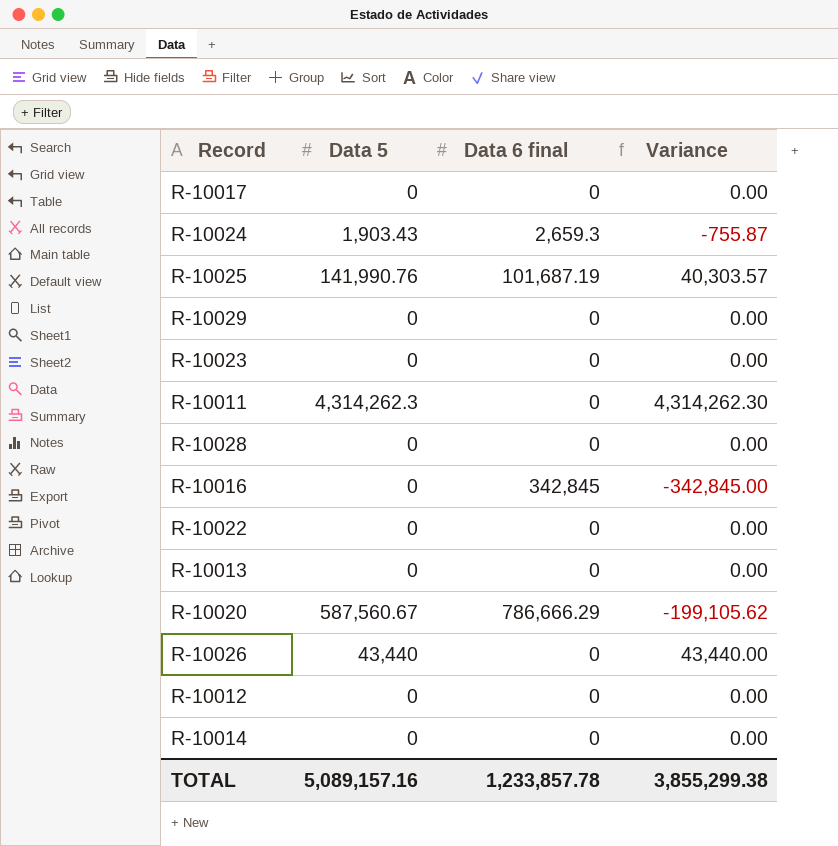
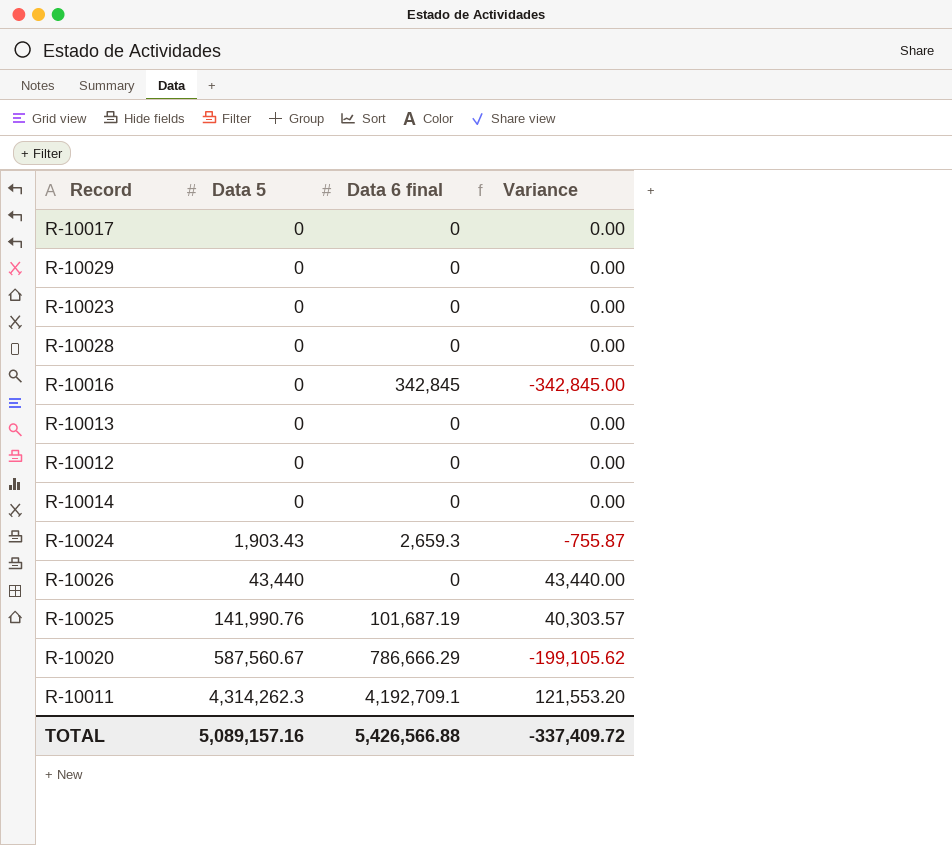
row order: none -> Data 5 ascending
row R-10022: 0 | 0 | 0.00 -> none
R-10011 | Data 6 final: 0 -> 4,192,709.1
R-10011 | Variance: 4,314,262.30 -> 121,553.20
TOTAL | Data 6 final: 1,233,857.78 -> 5,426,566.88
TOTAL | Variance: 3,855,299.38 -> -337,409.72

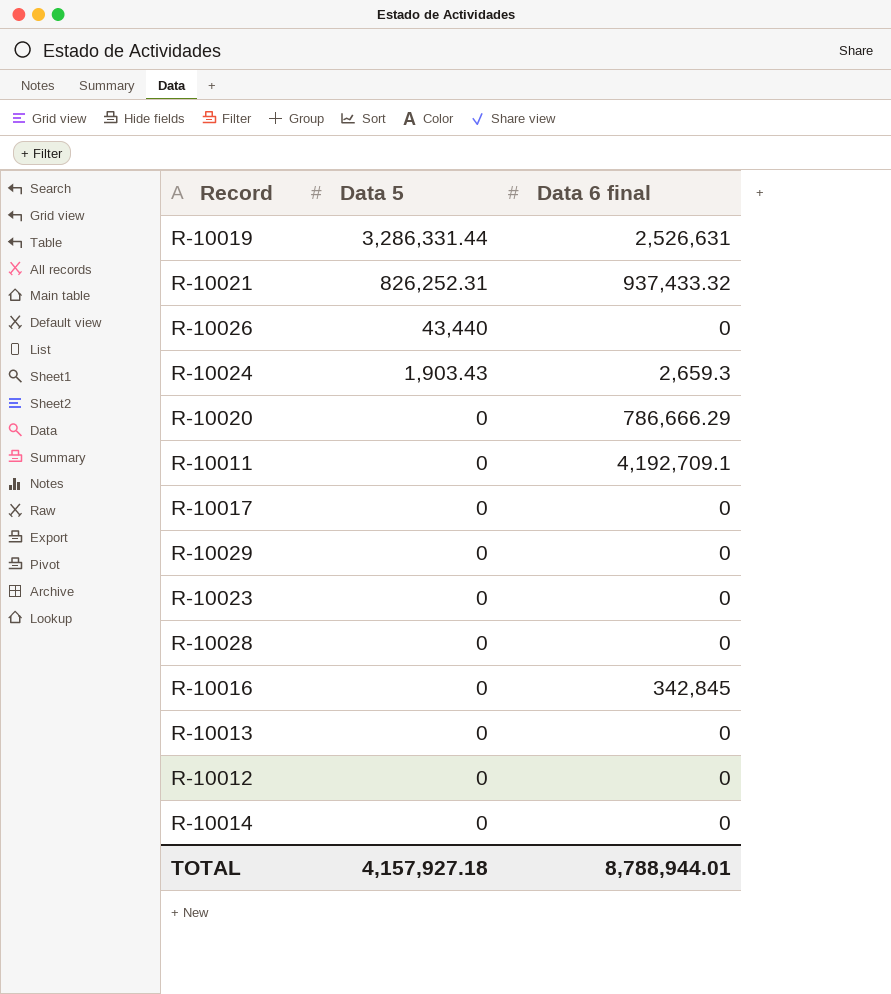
row order: Data 5 ascending -> Data 5 descending
column Variance | formula: [Data 5] - [Data 6 final] -> none
row R-10025: 141,990.76 | 101,687.19 | 40,303.57 -> none
row R-10019: none -> 3,286,331.44 | 2,526,631
row R-10021: none -> 826,252.31 | 937,433.32
R-10020 | Data 5: 587,560.67 -> 0
R-10011 | Data 5: 4,314,262.3 -> 0
TOTAL | Data 5: 5,089,157.16 -> 4,157,927.18
TOTAL | Data 6 final: 5,426,566.88 -> 8,788,944.01

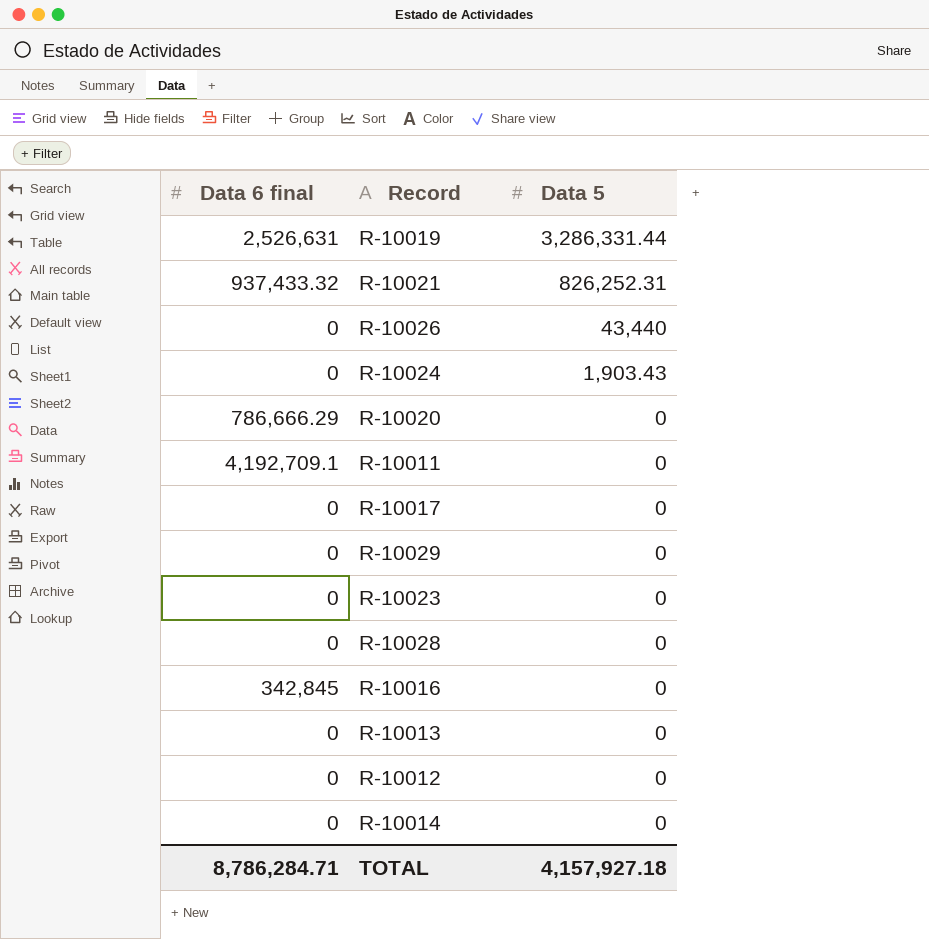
column Data 6 final | position: 3 -> 1
R-10024 | Data 6 final: 2,659.3 -> 0
TOTAL | Data 6 final: 8,788,944.01 -> 8,786,284.71

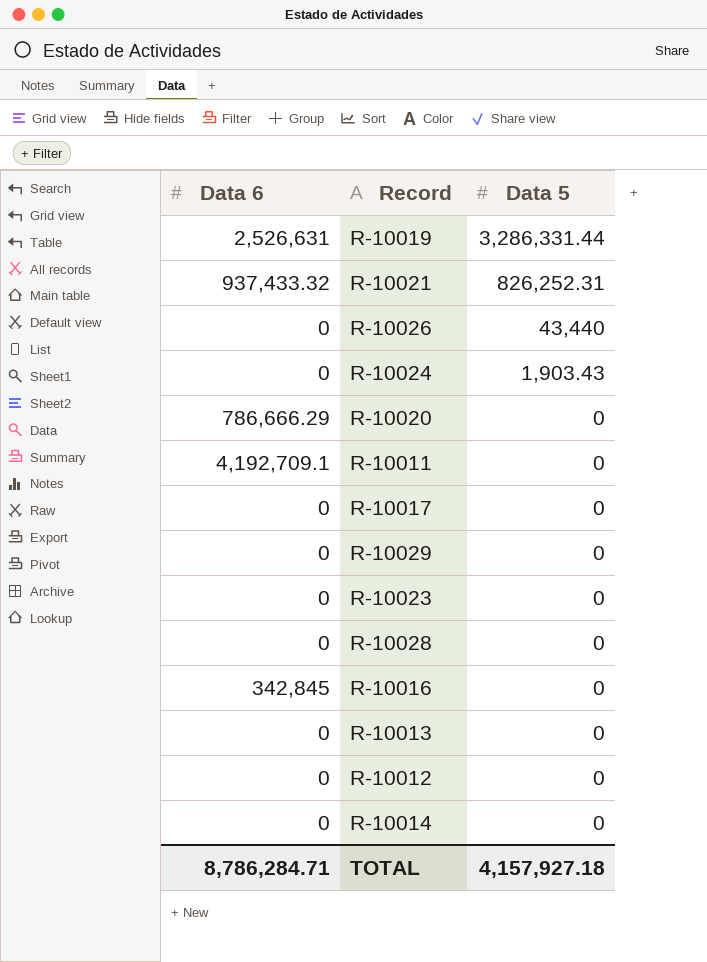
column name: Data 6 final -> Data 6

